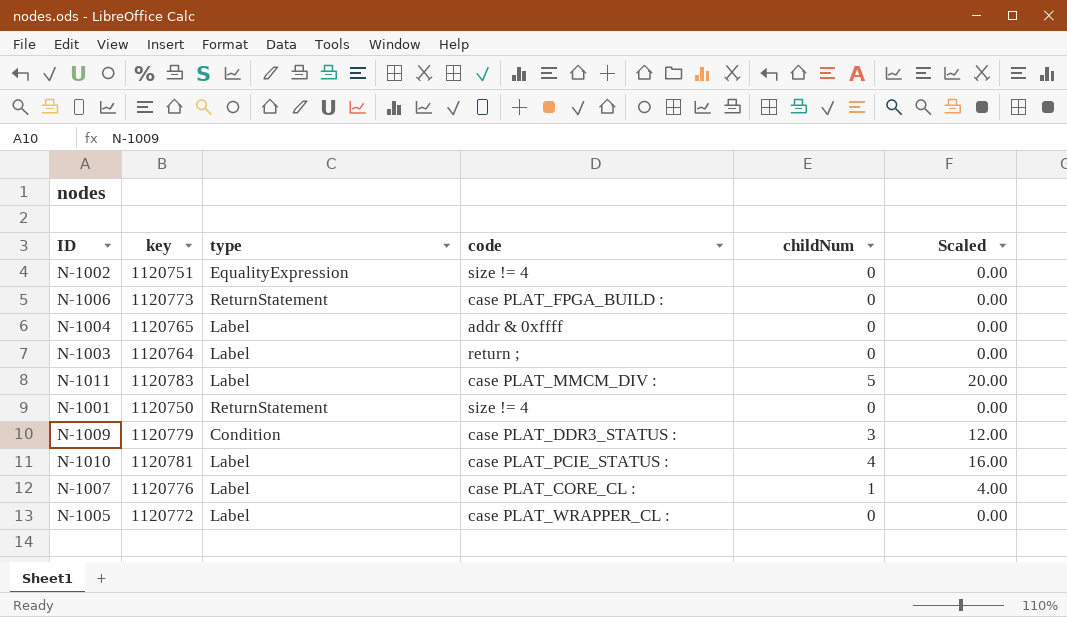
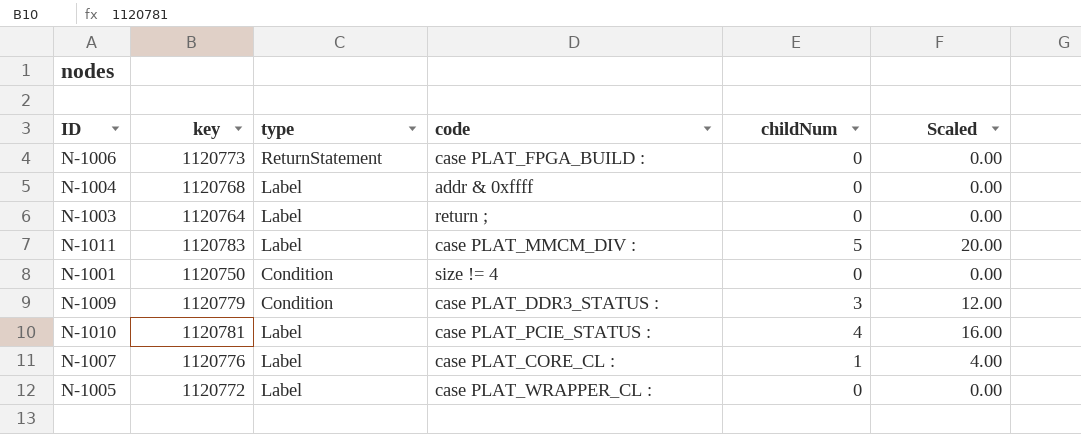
row N-1002: 1120751 | EqualityExpression | size != 4 | 0 | 0.00 -> none
N-1004 | key: 1120765 -> 1120768
N-1001 | type: ReturnStatement -> Condition

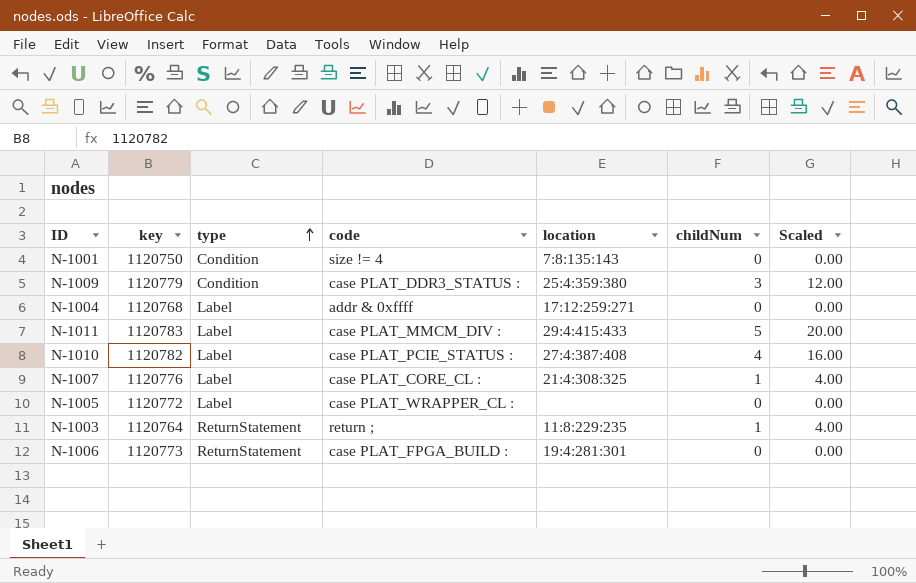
row order: none -> type ascending
column location | position: none -> 5
N-1010 | key: 1120781 -> 1120782
N-1003 | type: Label -> ReturnStatement
N-1003 | childNum: 0 -> 1
N-1003 | Scaled: 0.00 -> 4.00

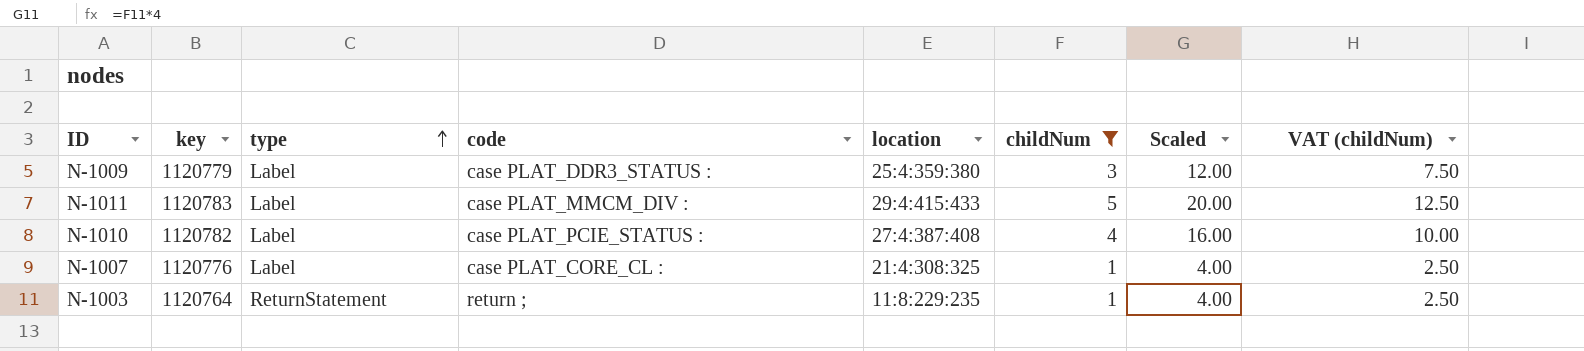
filter: none -> childNum != 0
column VAT (childNum) | formula: none -> [childNum] * 2.5
N-1009 | type: Condition -> Label

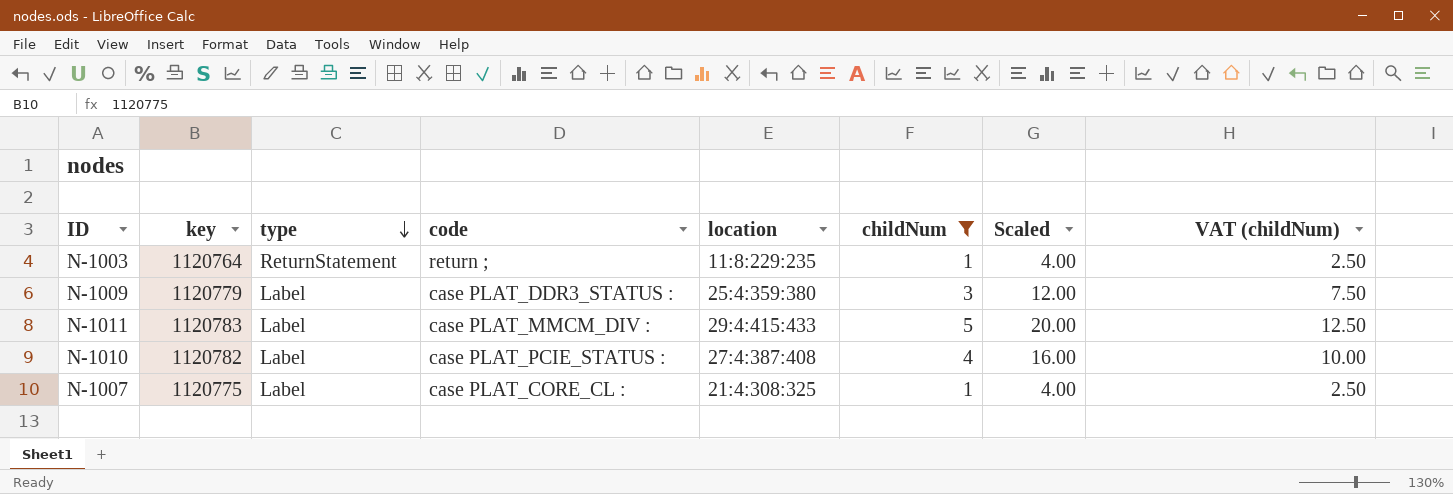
row order: type ascending -> type descending
N-1007 | key: 1120776 -> 1120775

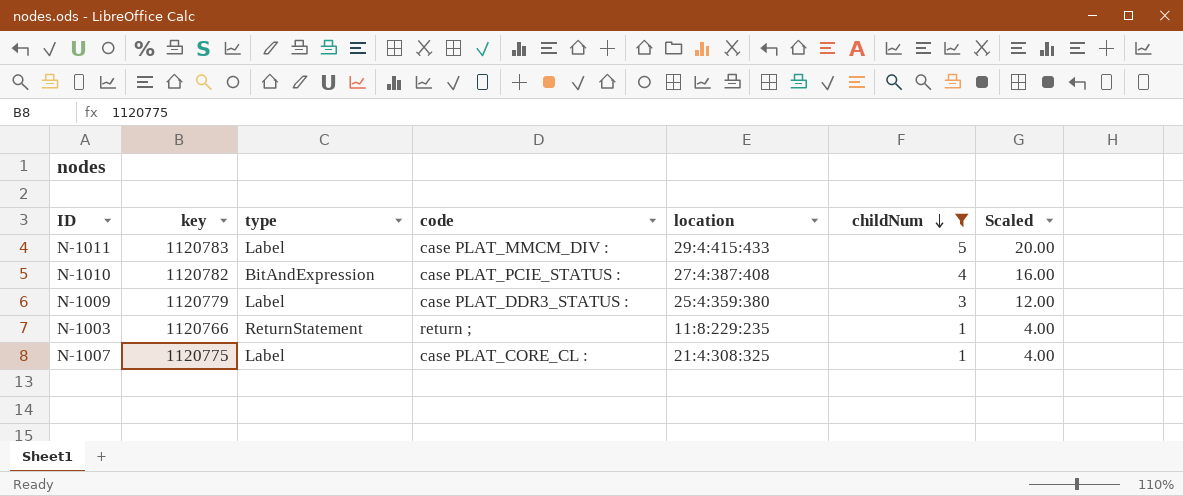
row order: type descending -> childNum descending
column VAT (childNum) | formula: [childNum] * 2.5 -> none
N-1010 | type: Label -> BitAndExpression
N-1003 | key: 1120764 -> 1120766

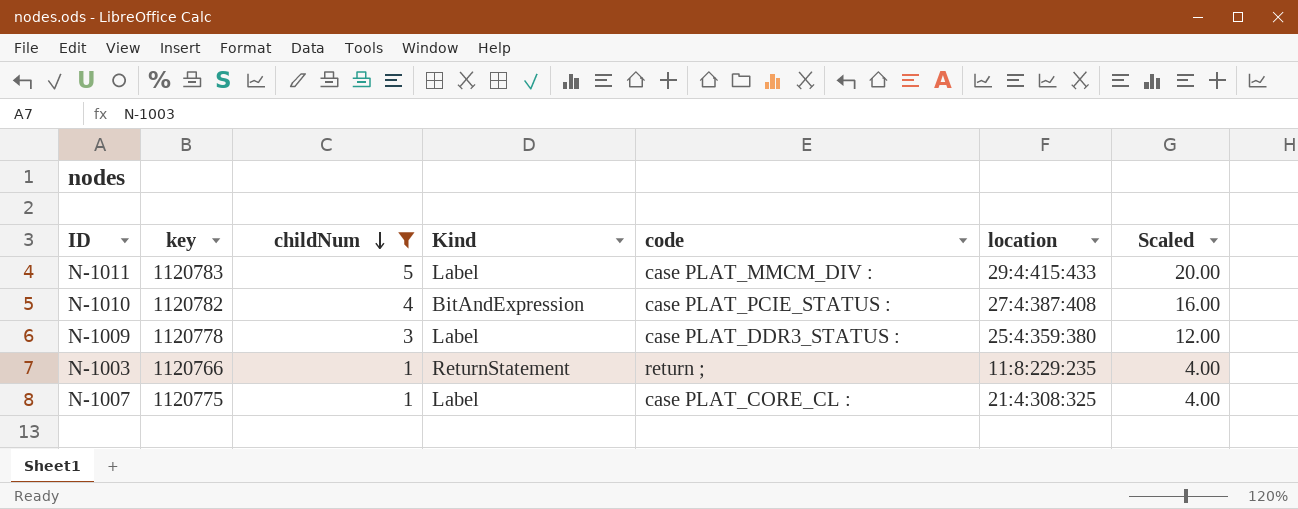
column childNum | position: 6 -> 3
column name: type -> Kind
N-1009 | key: 1120779 -> 1120778

